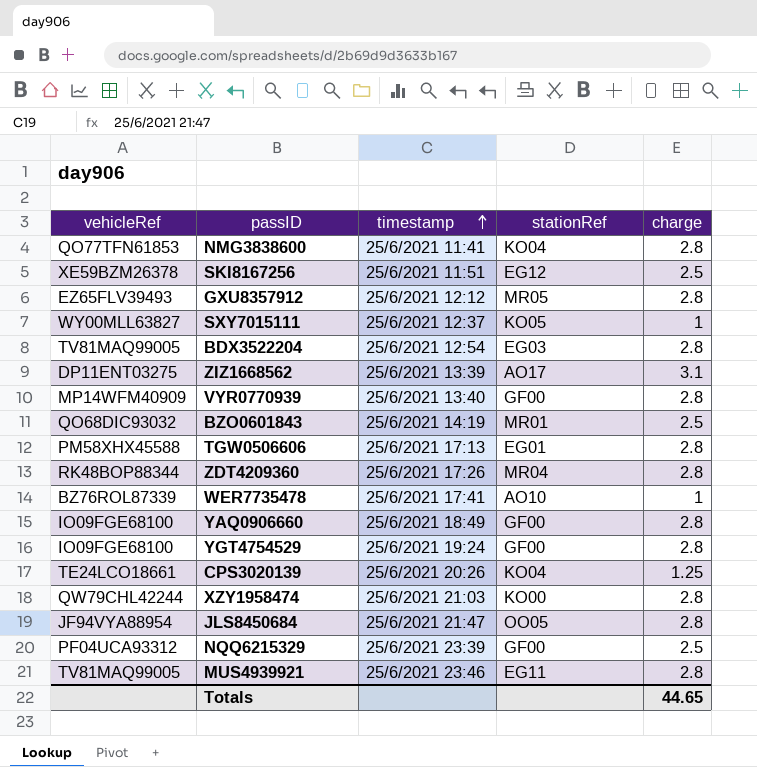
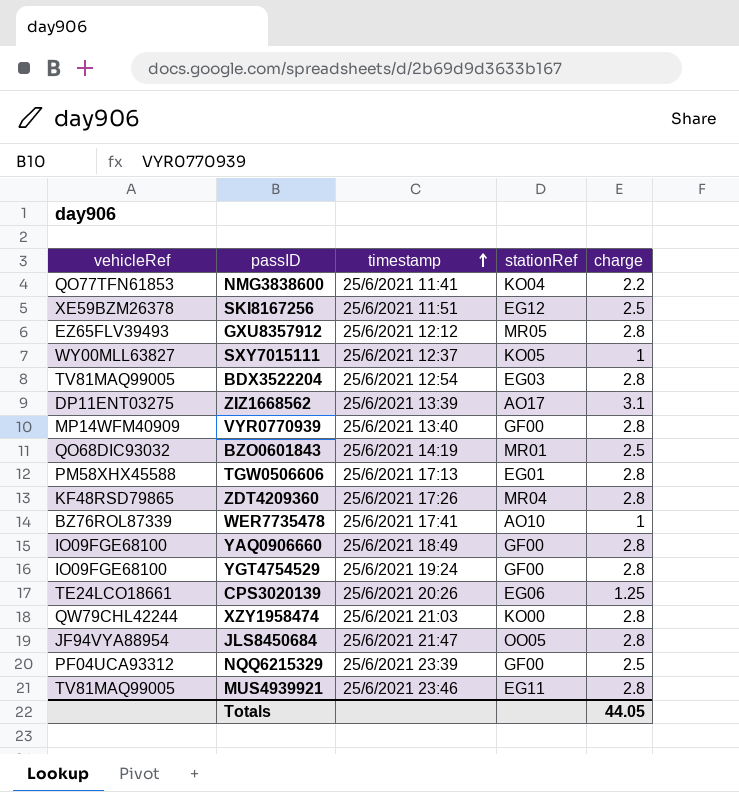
NMG3838600 | charge: 2.8 -> 2.2
ZDT4209360 | vehicleRef: RK48BOP88344 -> KF48RSD79865
CPS3020139 | stationRef: KO04 -> EG06
Totals | charge: 44.65 -> 44.05

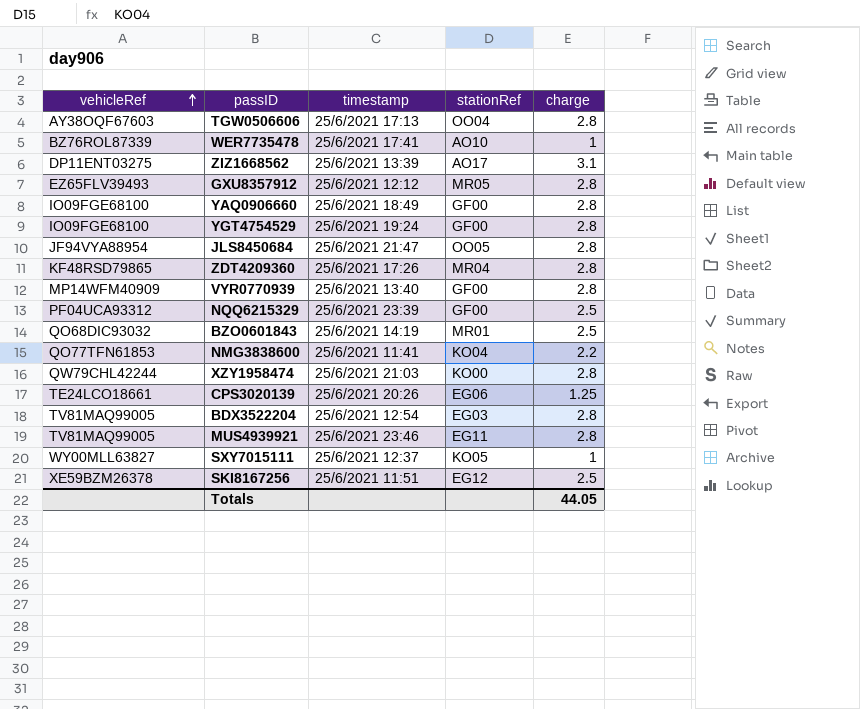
row order: timestamp ascending -> vehicleRef ascending
TGW0506606 | vehicleRef: PM58XHX45588 -> AY38OQF67603
TGW0506606 | stationRef: EG01 -> OO04

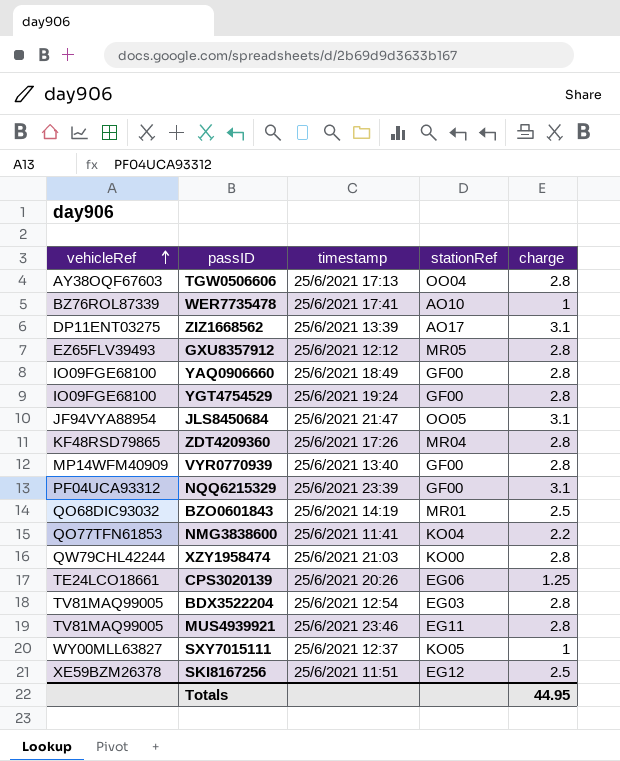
JLS8450684 | charge: 2.8 -> 3.1
NQQ6215329 | charge: 2.5 -> 3.1
Totals | charge: 44.05 -> 44.95

